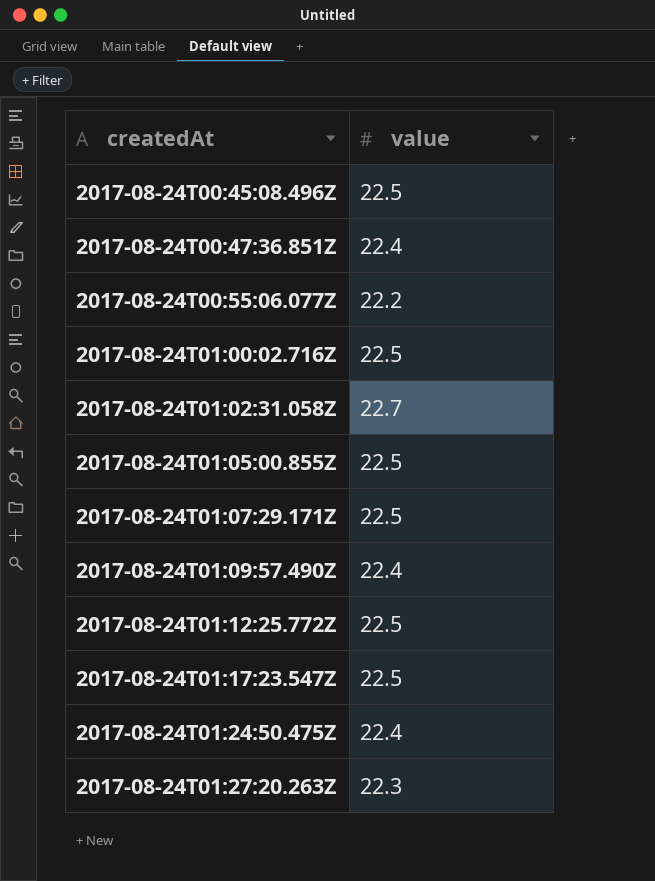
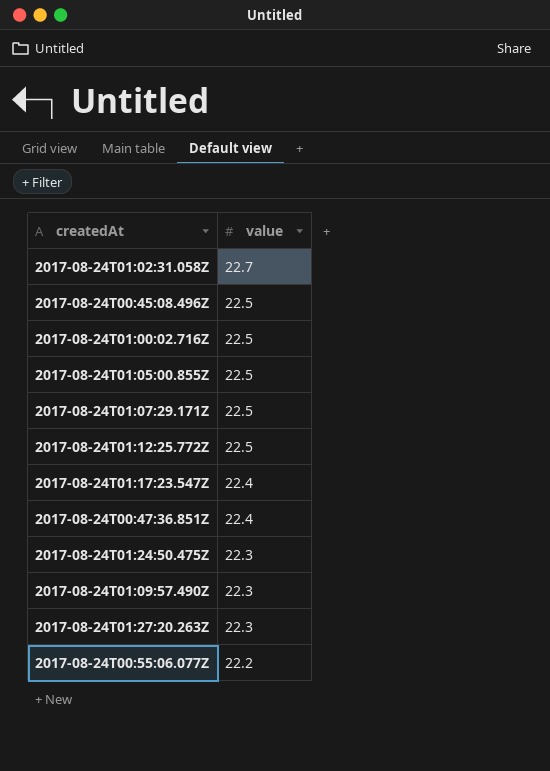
row order: createdAt ascending -> value descending
2017-08-24T01:17:23.547Z | value: 22.5 -> 22.4
2017-08-24T01:24:50.475Z | value: 22.4 -> 22.3
2017-08-24T01:09:57.490Z | value: 22.4 -> 22.3

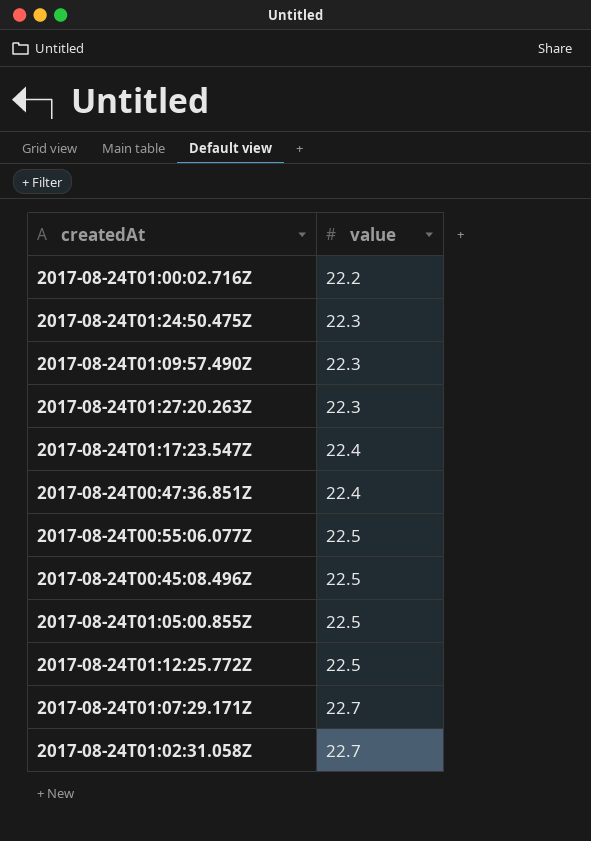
row order: value descending -> value ascending
2017-08-24T01:00:02.716Z | value: 22.5 -> 22.2
2017-08-24T00:55:06.077Z | value: 22.2 -> 22.5
2017-08-24T01:07:29.171Z | value: 22.5 -> 22.7

